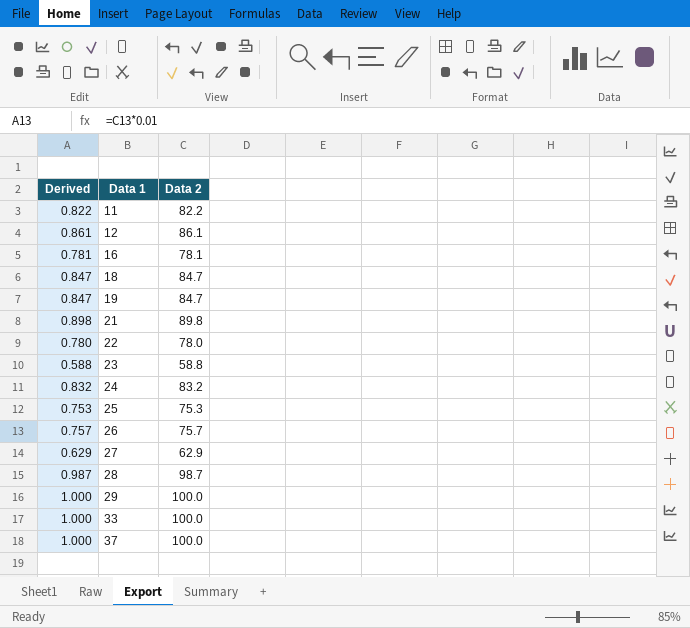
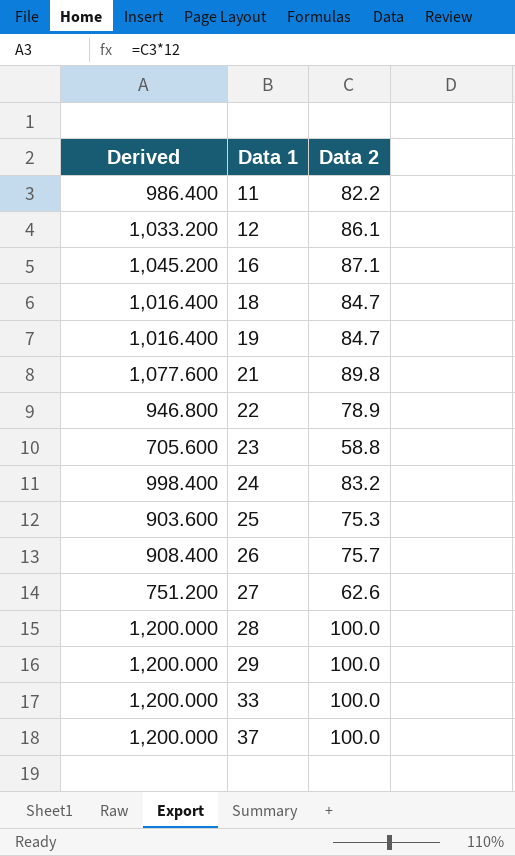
column Derived | formula: [Data 2] * 0.01 -> [Data 2] * 12
16 | Data 2: 78.1 -> 87.1
22 | Data 2: 78.0 -> 78.9
27 | Data 2: 62.9 -> 62.6
28 | Data 2: 98.7 -> 100.0

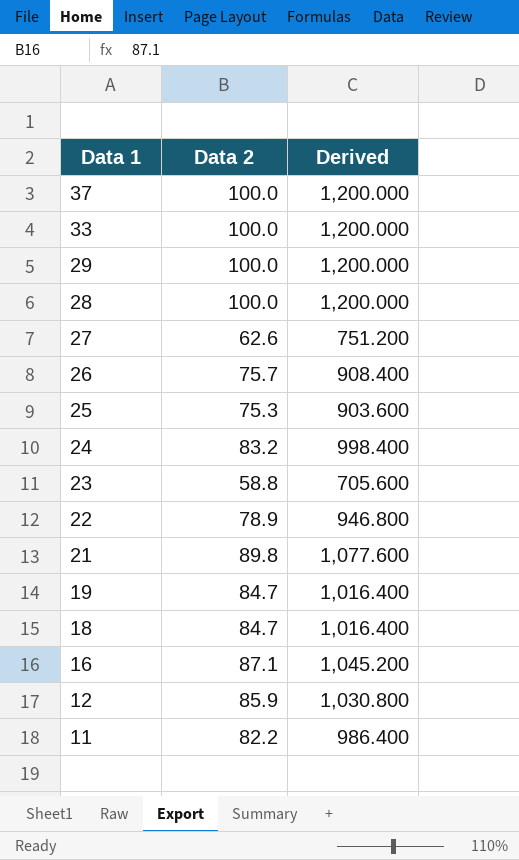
row order: Data 1 ascending -> Data 1 descending
column Derived | position: 1 -> 3
12 | Data 2: 86.1 -> 85.9
12 | Derived: 1,033.200 -> 1,030.800

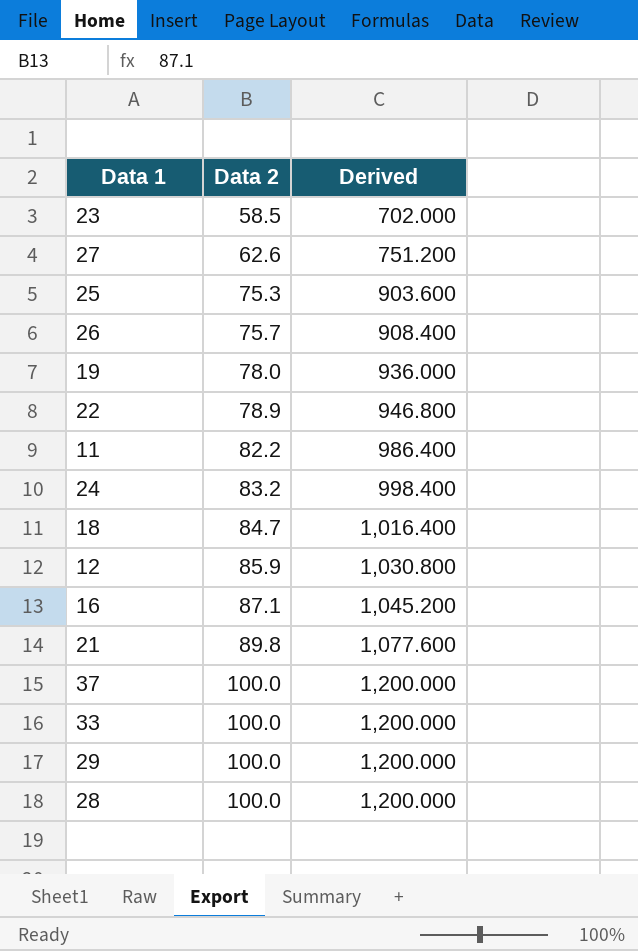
row order: Data 1 descending -> Data 2 ascending
23 | Data 2: 58.8 -> 58.5
23 | Derived: 705.600 -> 702.000
19 | Data 2: 84.7 -> 78.0
19 | Derived: 1,016.400 -> 936.000

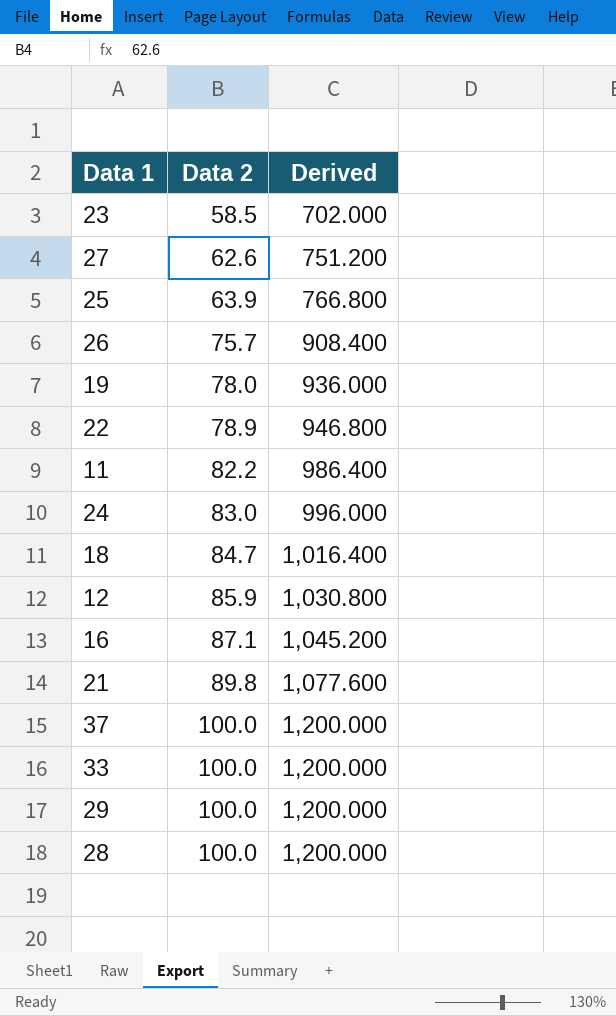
25 | Data 2: 75.3 -> 63.9
25 | Derived: 903.600 -> 766.800
24 | Data 2: 83.2 -> 83.0
24 | Derived: 998.400 -> 996.000

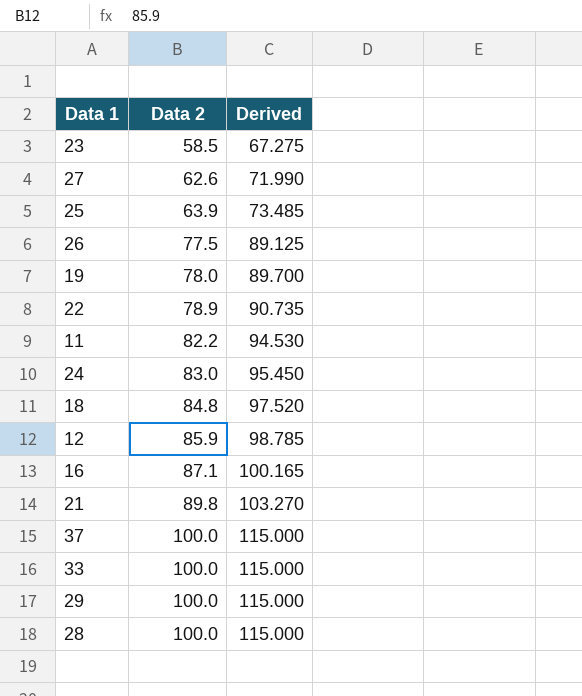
column Derived | formula: [Data 2] * 12 -> [Data 2] * 1.15
26 | Data 2: 75.7 -> 77.5
18 | Data 2: 84.7 -> 84.8

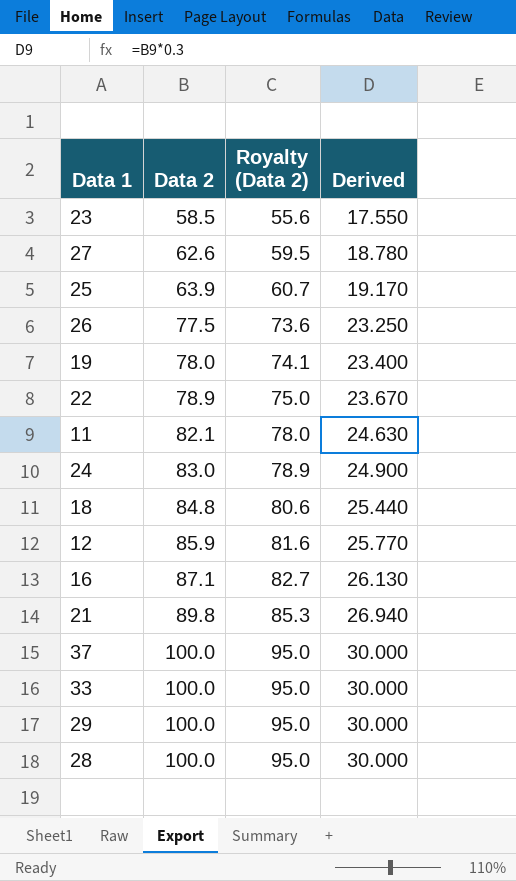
column Royalty (Data 2) | formula: none -> [Data 2] * 0.95
column Derived | formula: [Data 2] * 1.15 -> [Data 2] * 0.3
11 | Data 2: 82.2 -> 82.1

